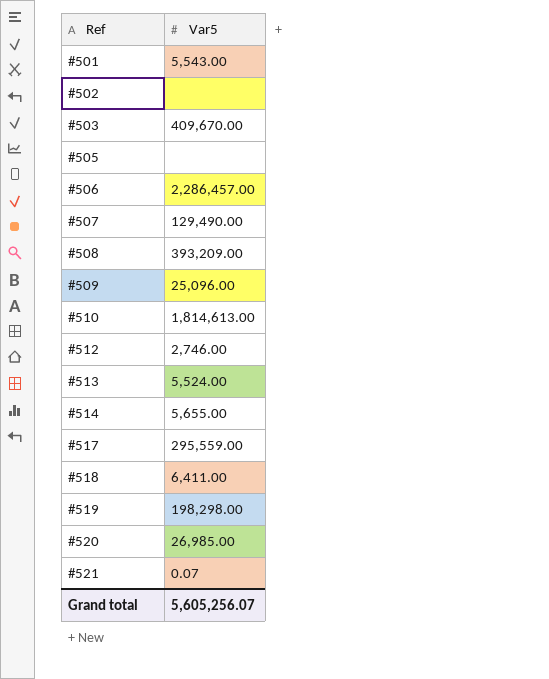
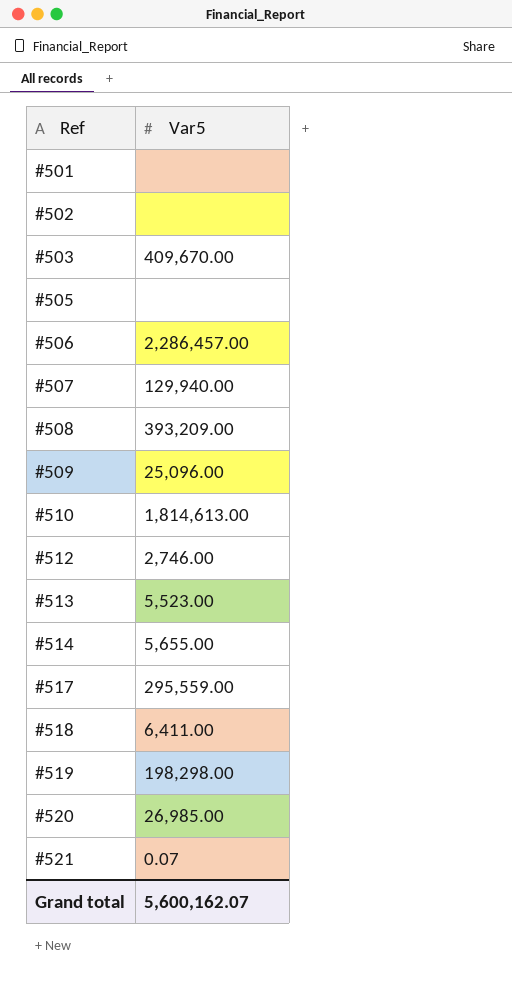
#501 | Var5: 5,543.00 -> none
#507 | Var5: 129,490.00 -> 129,940.00
#513 | Var5: 5,524.00 -> 5,523.00
Grand total | Var5: 5,605,256.07 -> 5,600,162.07

